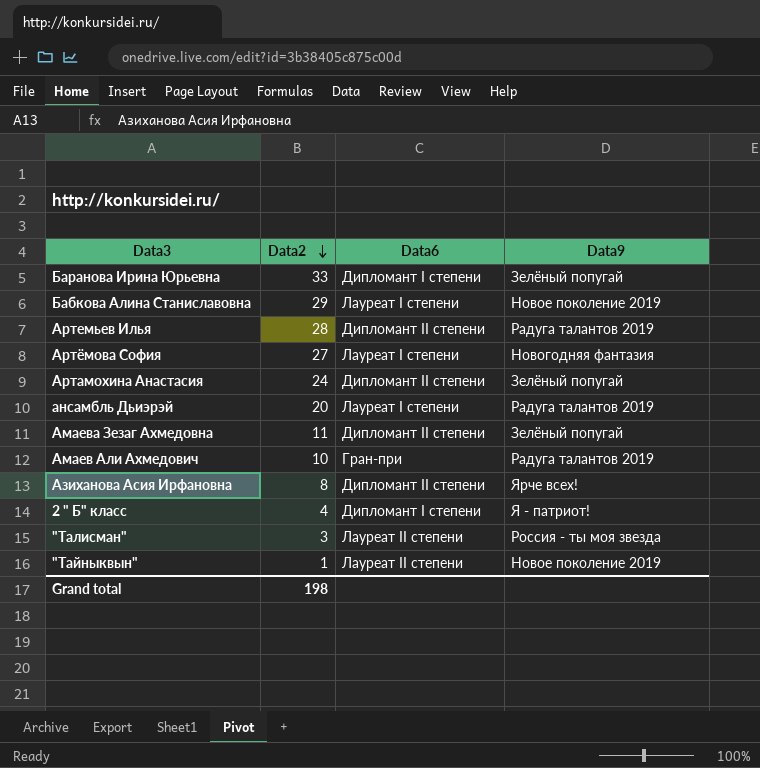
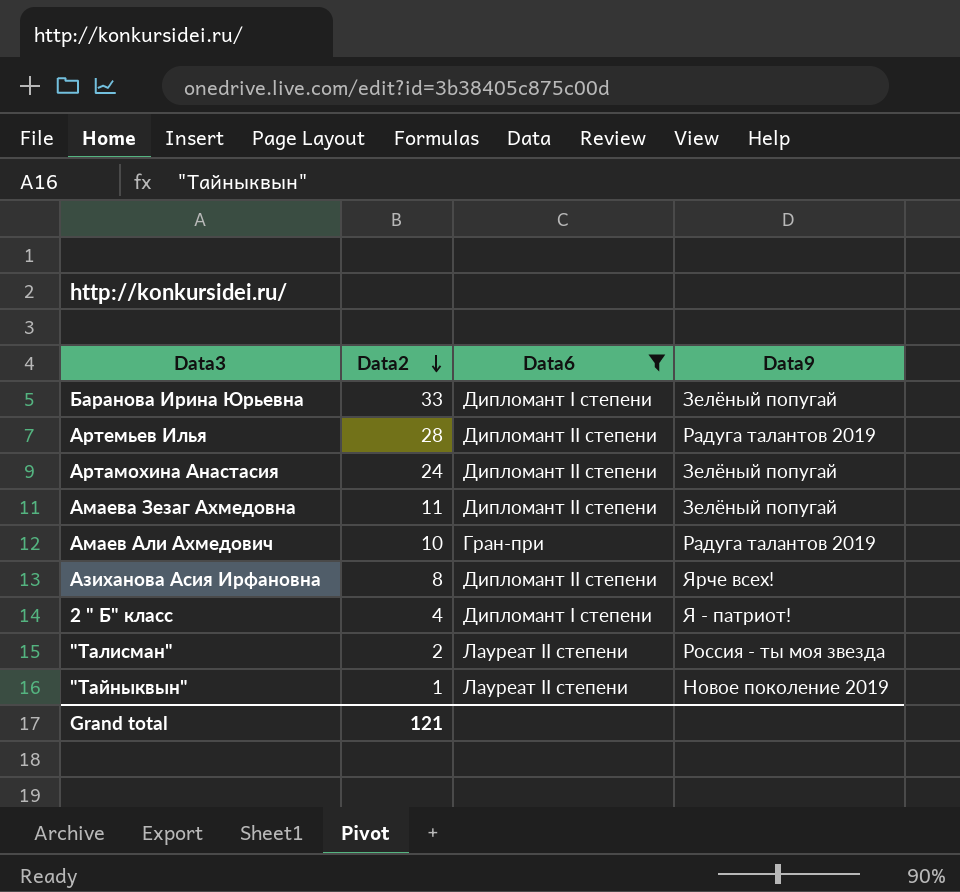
filter: none -> Data6 != Лауреат I степени
"Талисман" | Data2: 3 -> 2
Grand total | Data2: 198 -> 121

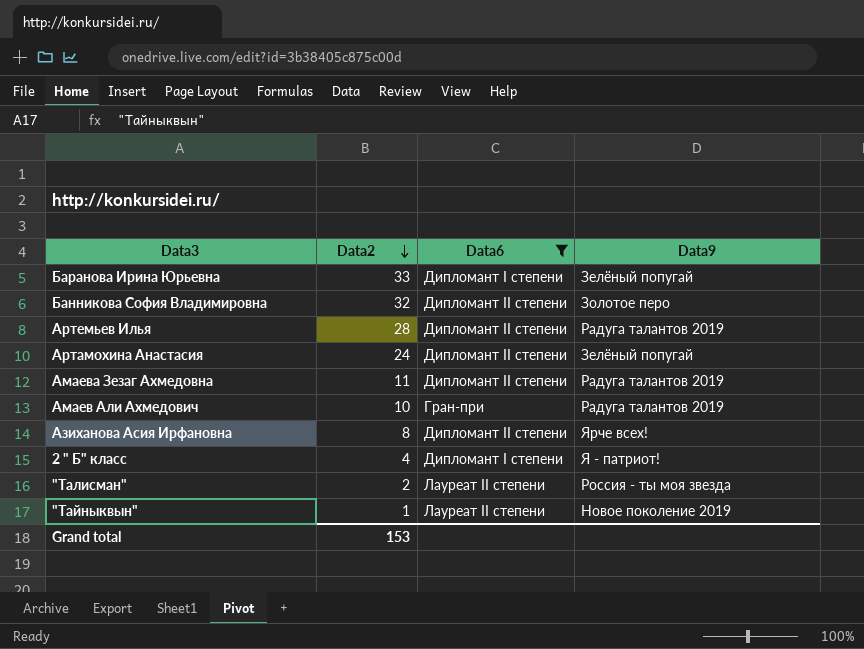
row Банникова София Владимировна: none -> 32 | Дипломант II степени | Золотое перо
Амаева Зезаг Ахмедовна | Data9: Зелёный попугай -> Радуга талантов 2019
Grand total | Data2: 121 -> 153

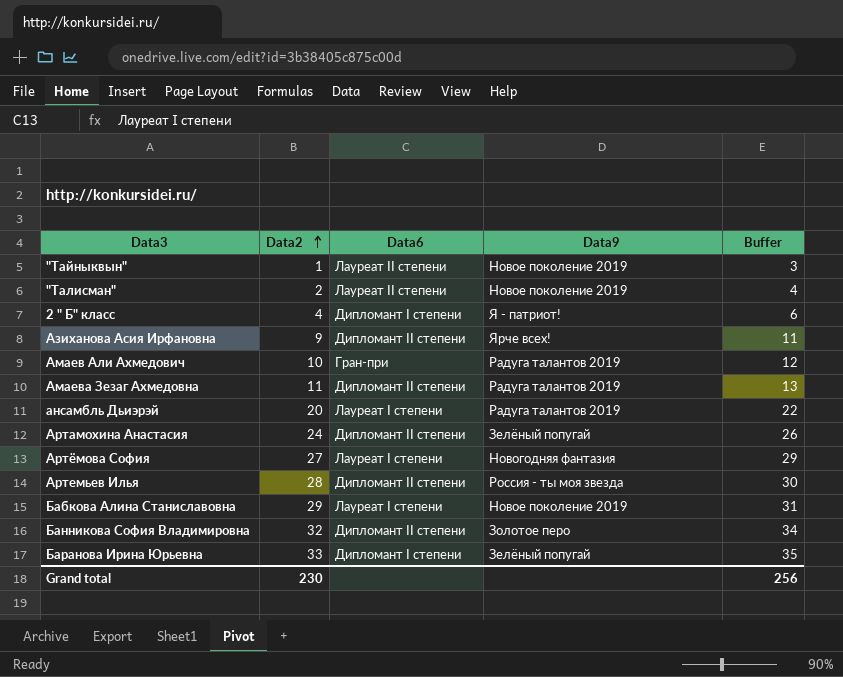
filter: Data6 != Лауреат I степени -> none
row order: Data2 descending -> Data2 ascending
column Buffer | formula: none -> [Data2] + 2
"Талисман" | Data9: Россия - ты моя звезда -> Новое поколение 2019
Азиханова Асия Ирфановна | Data2: 8 -> 9
Артемьев Илья | Data9: Радуга талантов 2019 -> Россия - ты моя звезда
Grand total | Data2: 153 -> 230

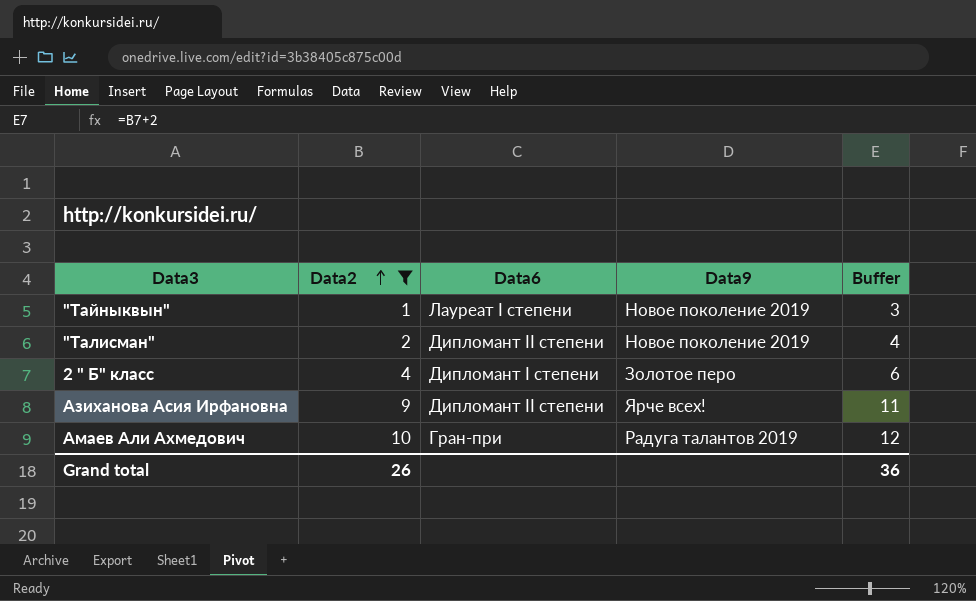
filter: none -> Data2 <= 10
"Тайныквын" | Data6: Лауреат II степени -> Лауреат I степени
"Талисман" | Data6: Лауреат II степени -> Дипломант II степени
2 " Б" класс | Data9: Я - патриот! -> Золотое перо
Grand total | Data2: 230 -> 26
Grand total | Buffer: 256 -> 36

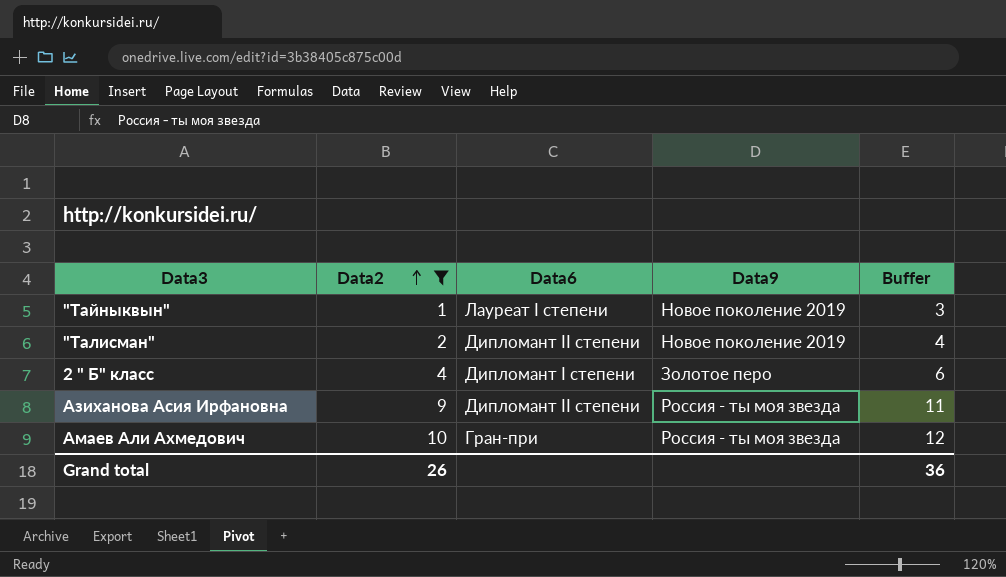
Азиханова Асия Ирфановна | Data9: Ярче всех! -> Россия - ты моя звезда
Амаев Али Ахмедович | Data9: Радуга талантов 2019 -> Россия - ты моя звезда

